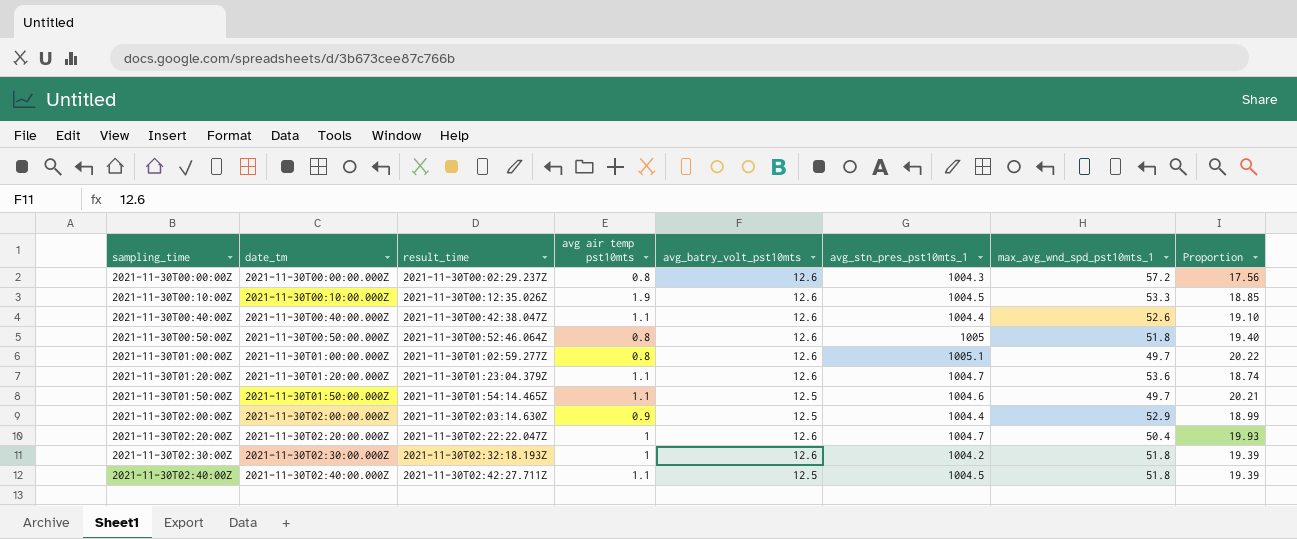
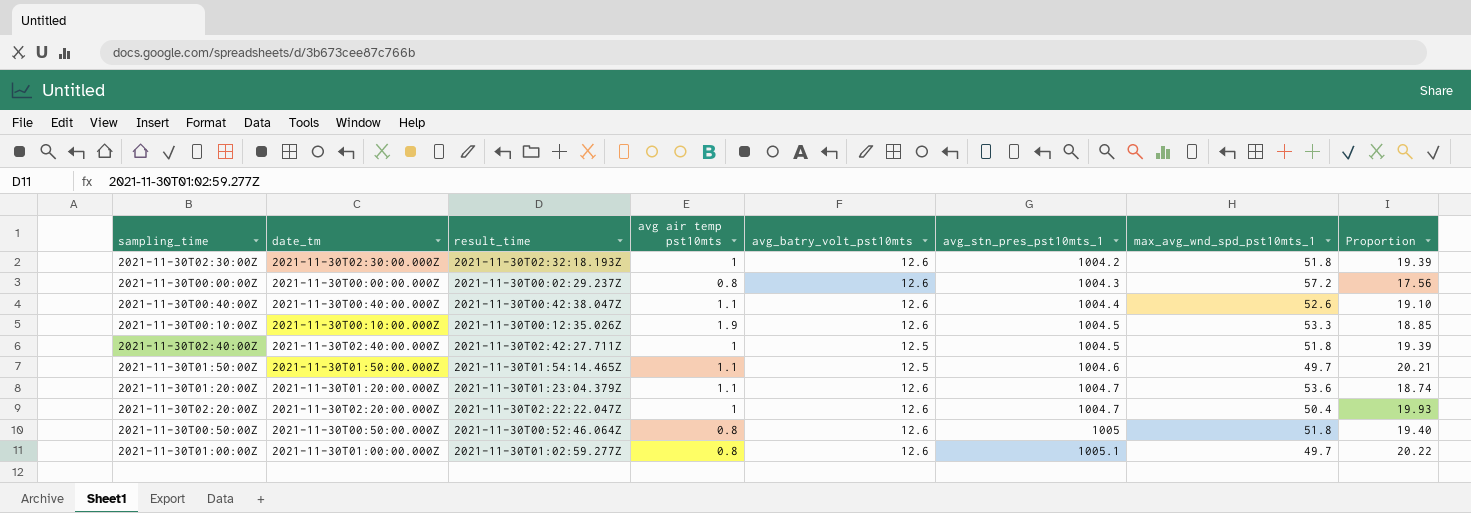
row order: sampling_time ascending -> avg_stn_pres_pst10mts_1 ascending
row 2021-11-30T02:00:00Z: 2021-11-30T02:00:00.000Z | 2021-11-30T02:03:14.630Z | 0.9 | 12.5 | 1004.4 | 52.9 | 18.99 -> none
2021-11-30T02:40:00Z | avg air temp pst10mts: 1.1 -> 1

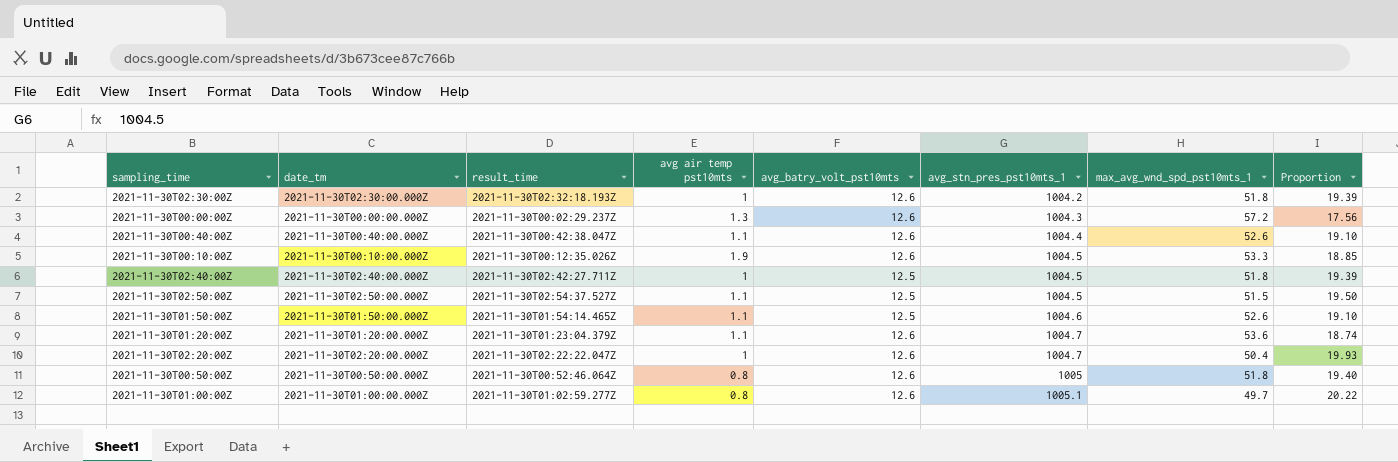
2021-11-30T00:00:00Z | avg air temp pst10mts: 0.8 -> 1.3
row 2021-11-30T02:50:00Z: none -> 2021-11-30T02:50:00.000Z | 2021-11-30T02:54:37.527Z | 1.1 | 12.5 | 1004.5 | 51.5 | 19.50
2021-11-30T01:50:00Z | max_avg_wnd_spd_pst10mts_1: 49.7 -> 52.6
2021-11-30T01:50:00Z | Proportion: 20.21 -> 19.10

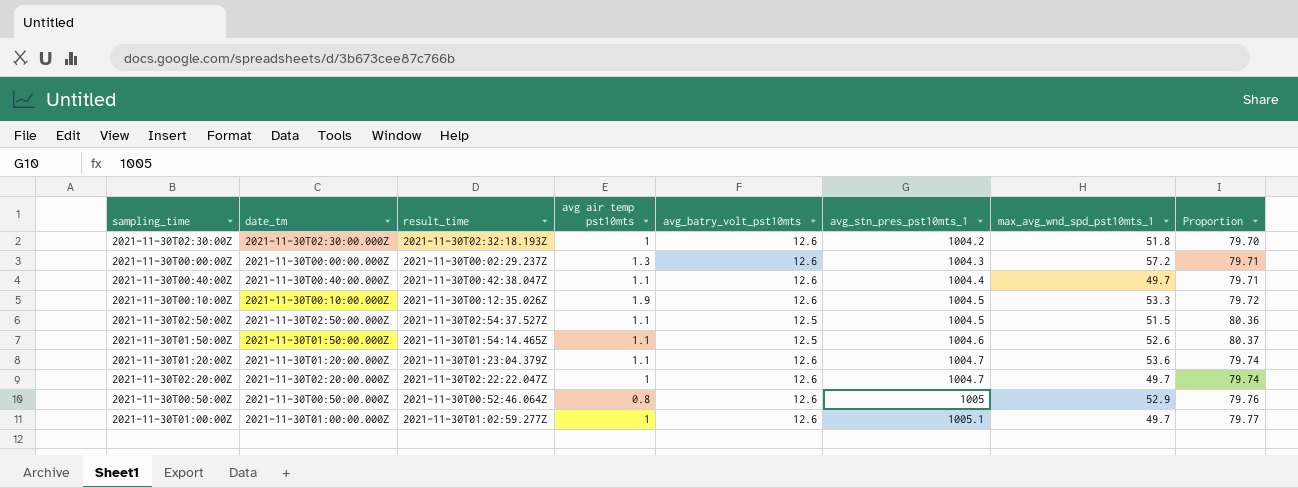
column Proportion | formula: [avg_stn_pres_pst10mts_1] / [max_avg_wnd_spd_pst10mts_1] -> [avg_stn_pres_pst10mts_1] / [avg_batry_volt_pst10mts]
row 2021-11-30T02:40:00Z: 2021-11-30T02:40:00.000Z | 2021-11-30T02:42:27.711Z | 1 | 12.5 | 1004.5 | 51.8 | 19.39 -> none
2021-11-30T00:40:00Z | max_avg_wnd_spd_pst10mts_1: 52.6 -> 49.7
2021-11-30T02:20:00Z | max_avg_wnd_spd_pst10mts_1: 50.4 -> 49.7
2021-11-30T00:50:00Z | max_avg_wnd_spd_pst10mts_1: 51.8 -> 52.9
2021-11-30T01:00:00Z | avg air temp pst10mts: 0.8 -> 1

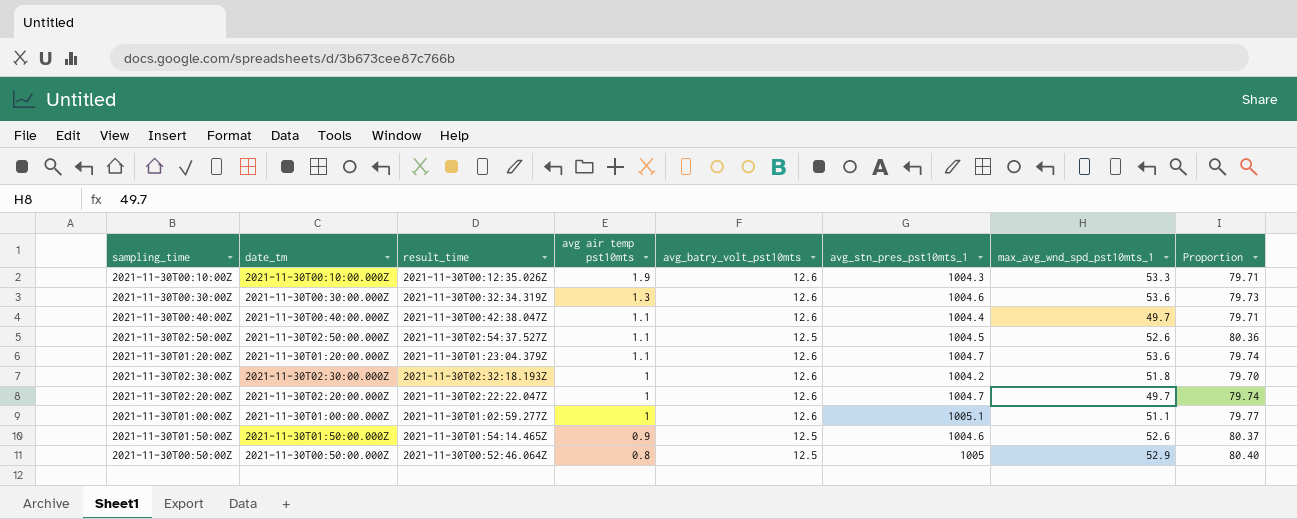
row order: avg_stn_pres_pst10mts_1 ascending -> avg air temp pst10mts descending
row 2021-11-30T00:00:00Z: 2021-11-30T00:00:00.000Z | 2021-11-30T00:02:29.237Z | 1.3 | 12.6 | 1004.3 | 57.2 | 79.71 -> none
2021-11-30T00:10:00Z | avg_stn_pres_pst10mts_1: 1004.5 -> 1004.3
2021-11-30T00:10:00Z | Proportion: 79.72 -> 79.71
row 2021-11-30T00:30:00Z: none -> 2021-11-30T00:30:00.000Z | 2021-11-30T00:32:34.319Z | 1.3 | 12.6 | 1004.6 | 53.6 | 79.73
2021-11-30T02:50:00Z | max_avg_wnd_spd_pst10mts_1: 51.5 -> 52.6
2021-11-30T01:00:00Z | max_avg_wnd_spd_pst10mts_1: 49.7 -> 51.1
2021-11-30T01:50:00Z | avg air temp pst10mts: 1.1 -> 0.9
2021-11-30T00:50:00Z | avg_batry_volt_pst10mts: 12.6 -> 12.5
2021-11-30T00:50:00Z | Proportion: 79.76 -> 80.40

